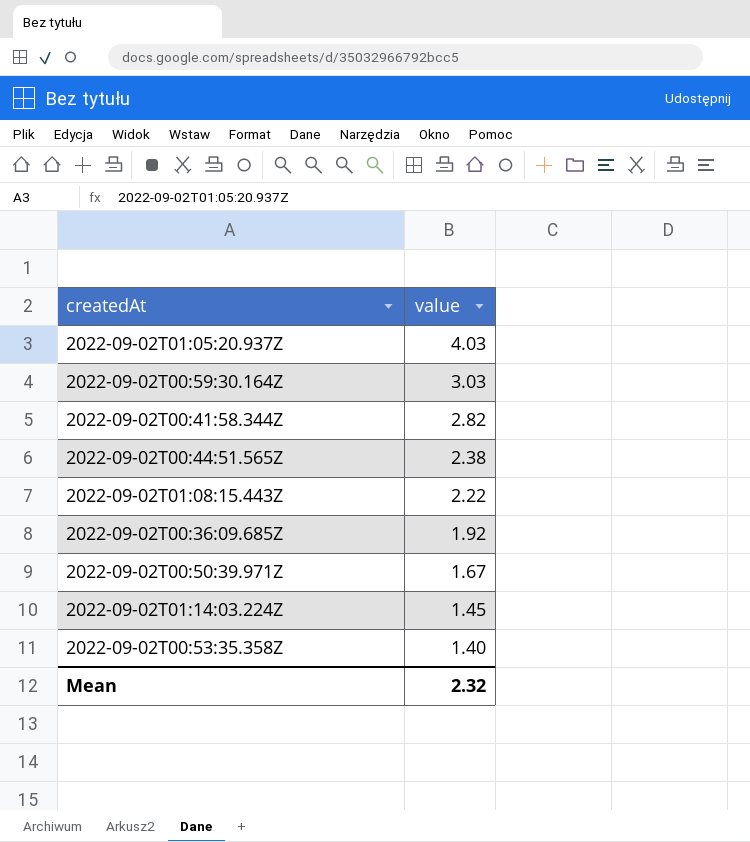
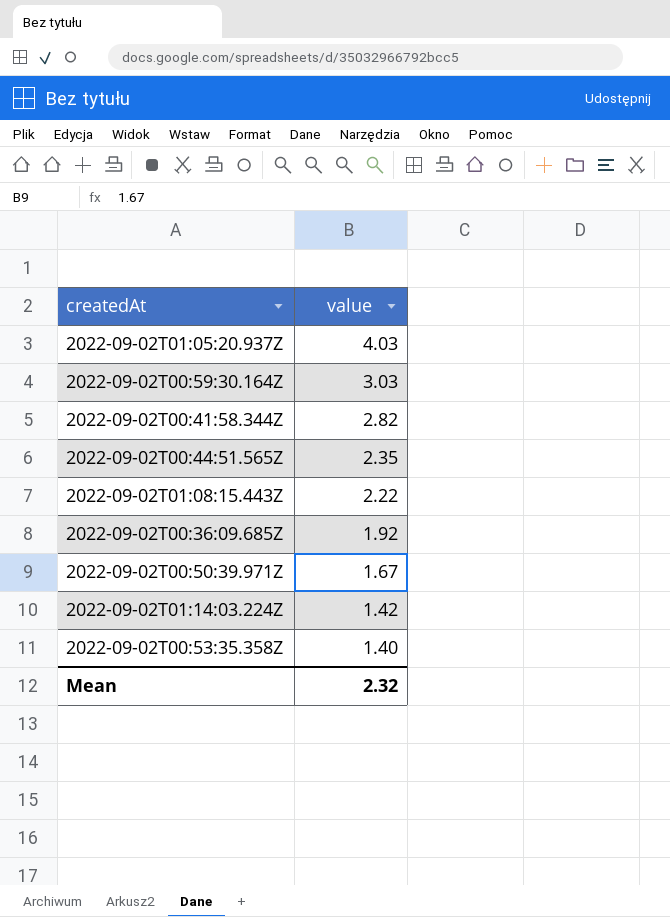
2022-09-02T00:44:51.565Z | value: 2.38 -> 2.35
2022-09-02T01:14:03.224Z | value: 1.45 -> 1.42

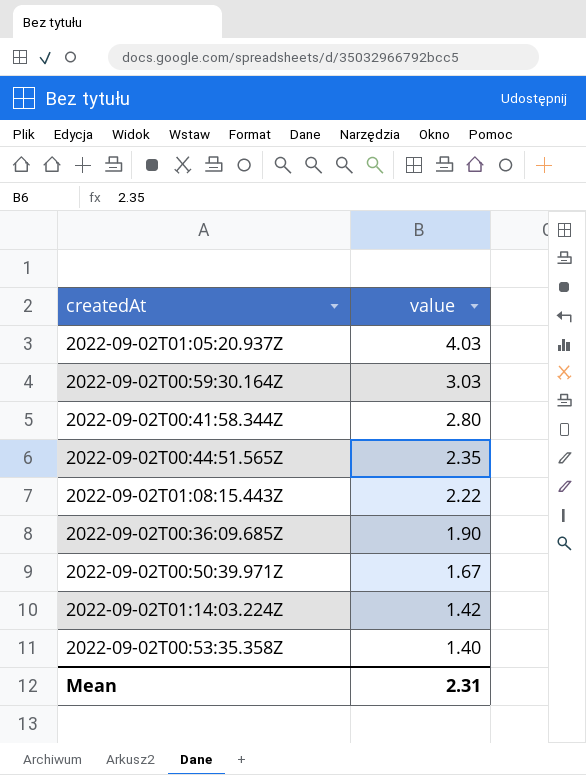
2022-09-02T00:41:58.344Z | value: 2.82 -> 2.80
2022-09-02T00:36:09.685Z | value: 1.92 -> 1.90
Mean | value: 2.32 -> 2.31

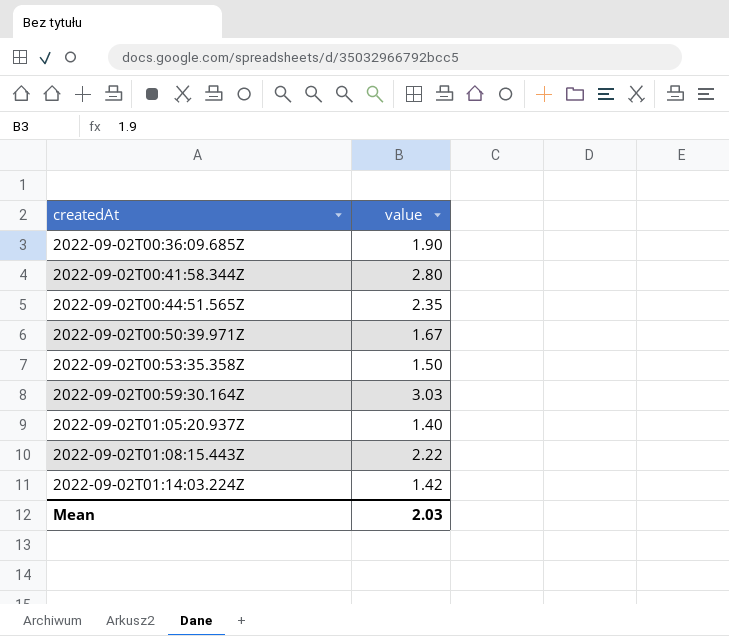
row order: value descending -> createdAt ascending
2022-09-02T00:53:35.358Z | value: 1.40 -> 1.50
2022-09-02T01:05:20.937Z | value: 4.03 -> 1.40
Mean | value: 2.31 -> 2.03

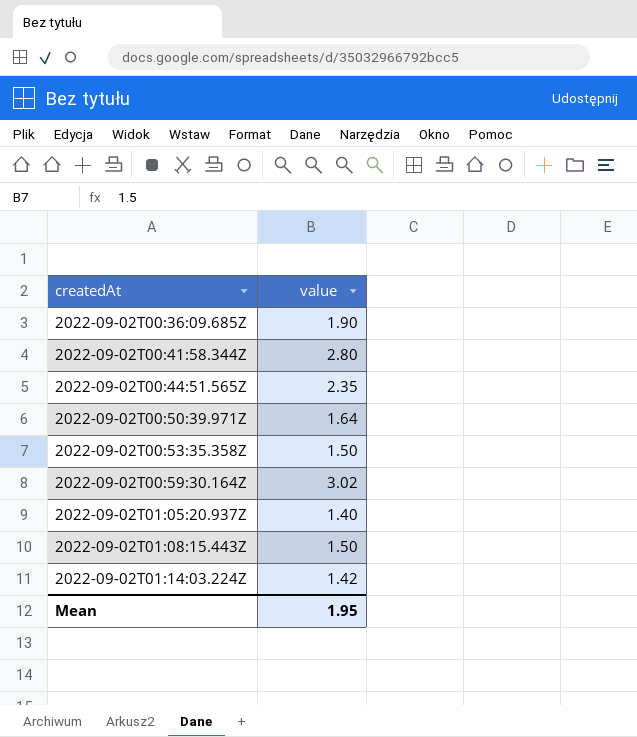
2022-09-02T00:50:39.971Z | value: 1.67 -> 1.64
2022-09-02T00:59:30.164Z | value: 3.03 -> 3.02
2022-09-02T01:08:15.443Z | value: 2.22 -> 1.50
Mean | value: 2.03 -> 1.95

